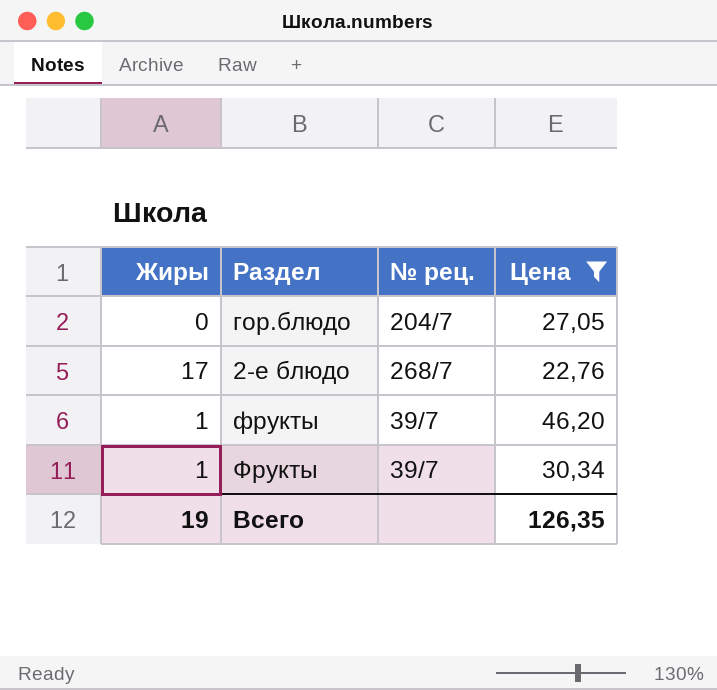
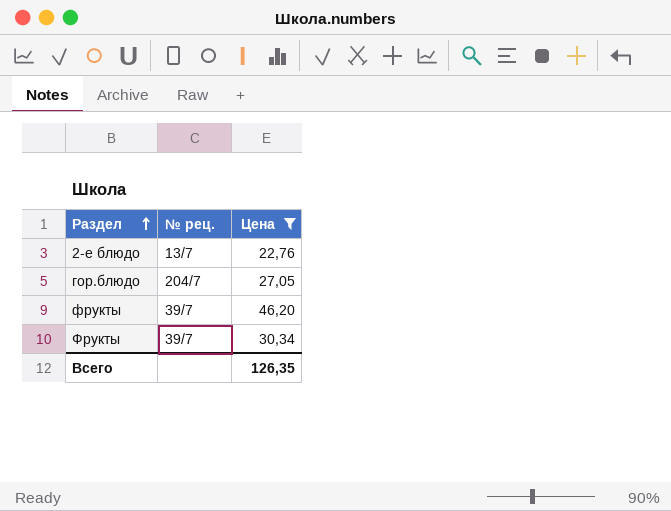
row order: none -> Раздел ascending
column Жиры | position: 1 -> none
2-е блюдо | № рец.: 268/7 -> 13/7

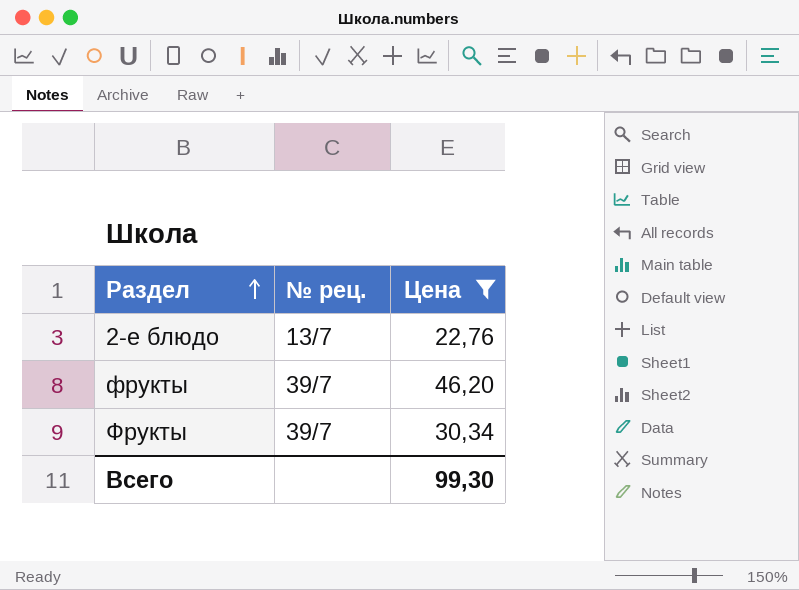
row гор.блюдо: 204/7 | 27,05 -> none
Всего | Цена: 126,35 -> 99,30

